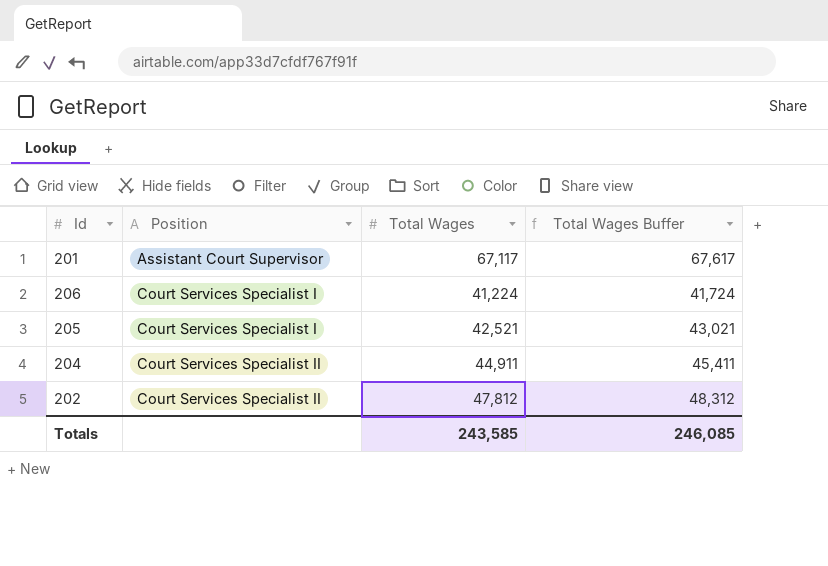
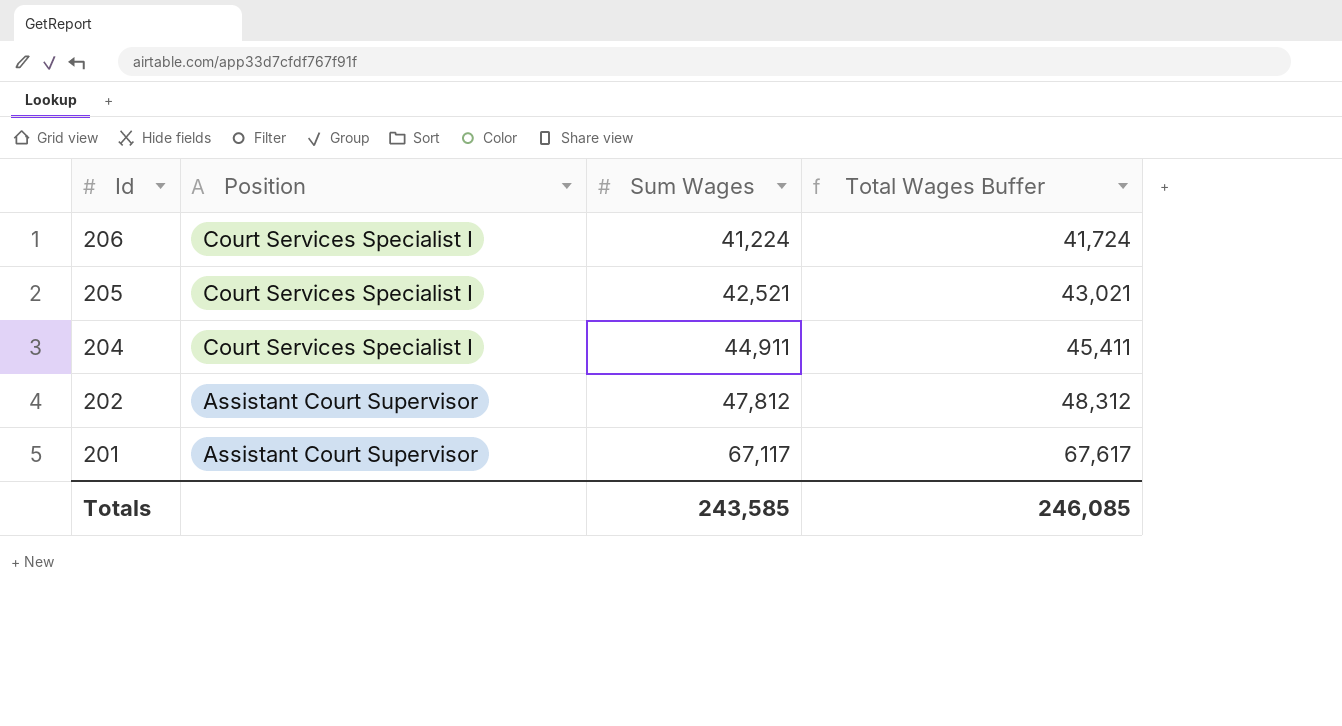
row order: Position ascending -> Id descending
column name: Total Wages -> Sum Wages
204 | Position: Court Services Specialist II -> Court Services Specialist I
202 | Position: Court Services Specialist II -> Assistant Court Supervisor

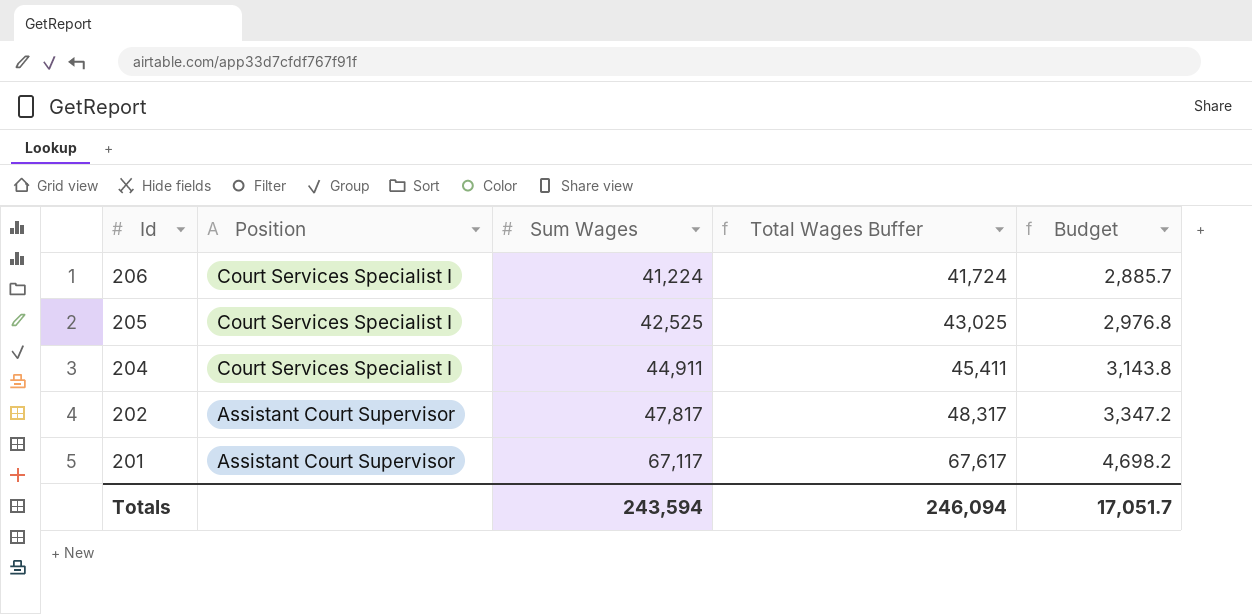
column Budget | formula: none -> [Sum Wages] * 0.07
205 | Sum Wages: 42,521 -> 42,525
205 | Total Wages Buffer: 43,021 -> 43,025
202 | Sum Wages: 47,812 -> 47,817
202 | Total Wages Buffer: 48,312 -> 48,317
Totals | Sum Wages: 243,585 -> 243,594
Totals | Total Wages Buffer: 246,085 -> 246,094

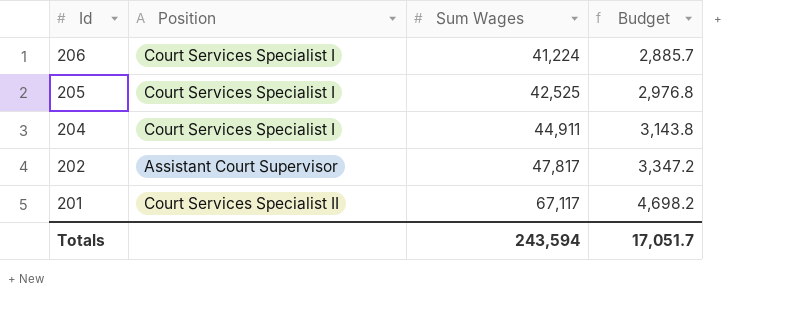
column Total Wages Buffer | formula: [Sum Wages] + 500 -> none
201 | Position: Assistant Court Supervisor -> Court Services Specialist II

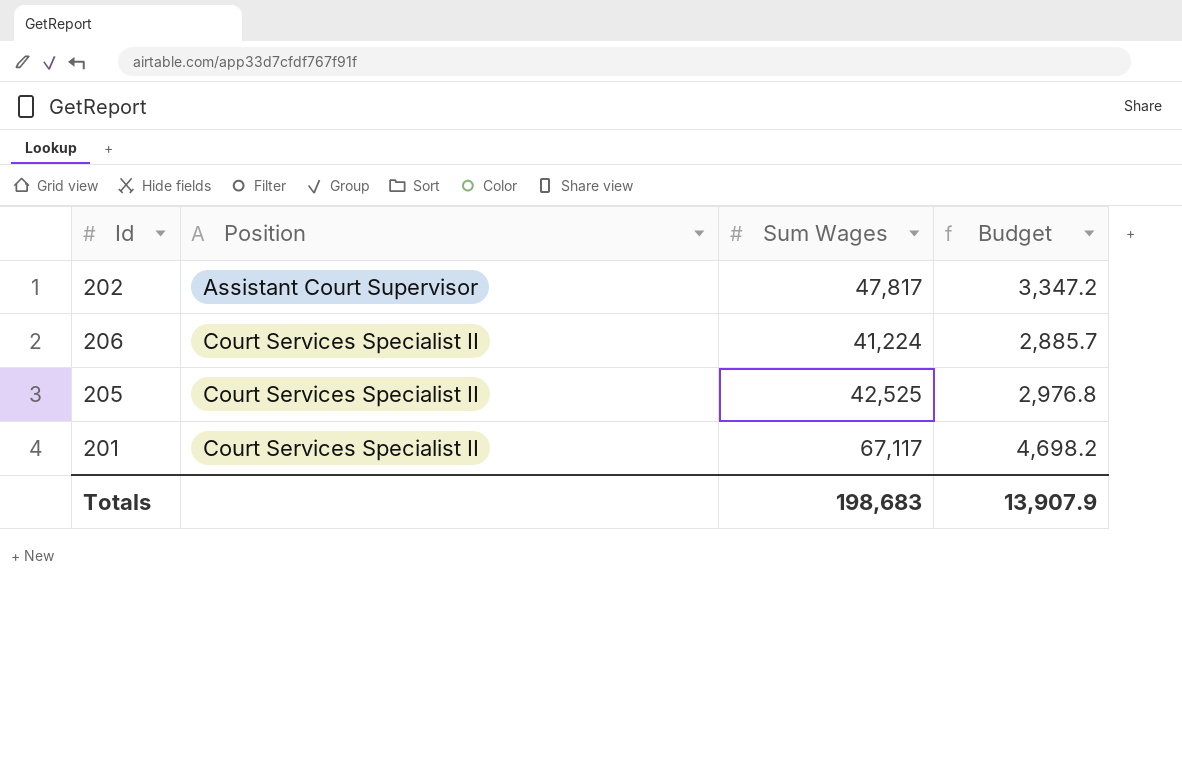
row order: Id descending -> Position ascending
row 204: Court Services Specialist I | 44,911 | 3,143.8 -> none
206 | Position: Court Services Specialist I -> Court Services Specialist II
205 | Position: Court Services Specialist I -> Court Services Specialist II
Totals | Sum Wages: 243,594 -> 198,683
Totals | Budget: 17,051.7 -> 13,907.9

